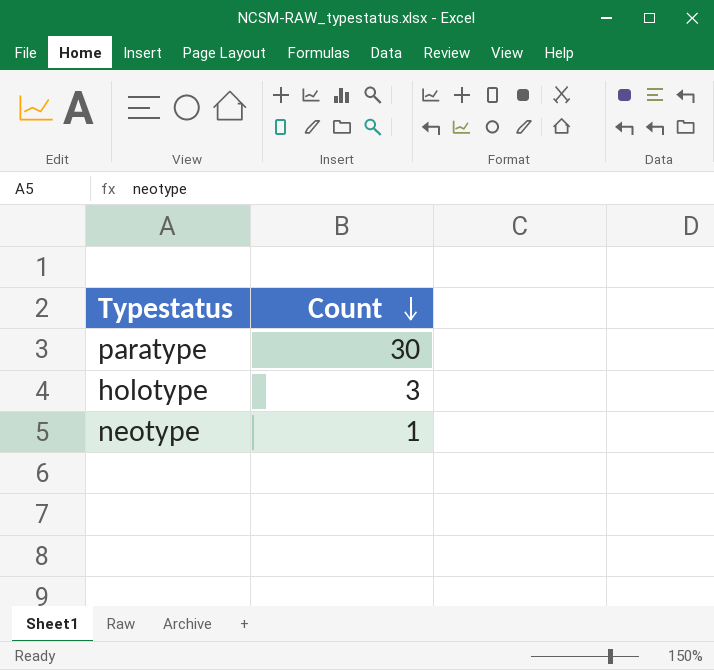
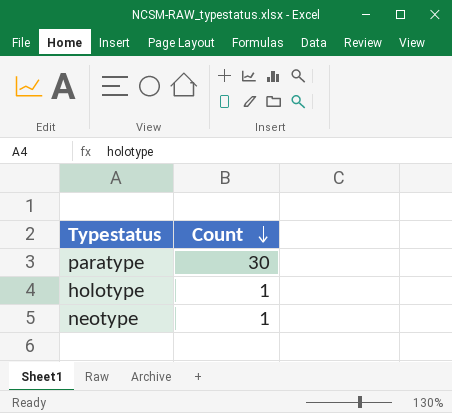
holotype | Count: 3 -> 1

